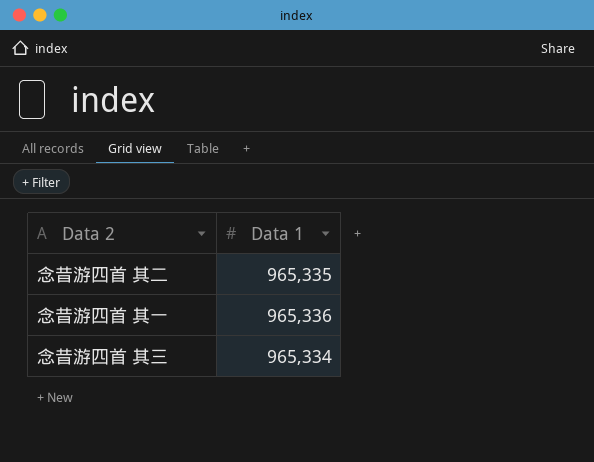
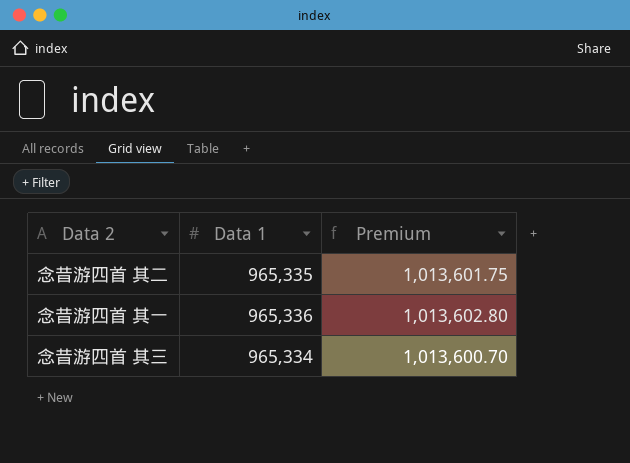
column Premium | formula: none -> [Data 1] * 1.05

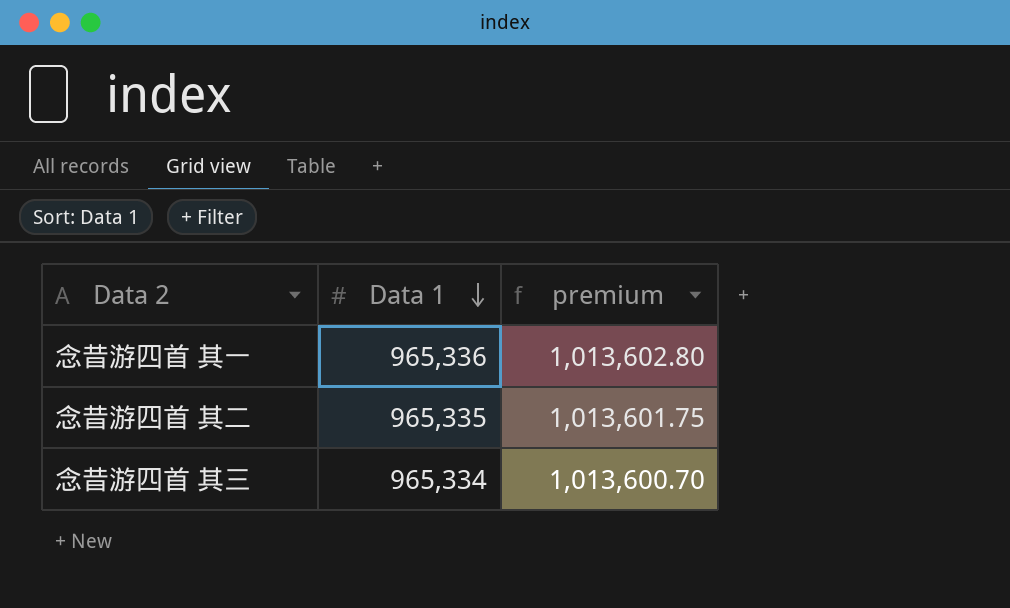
row order: none -> Data 1 descending
column name: Premium -> premium

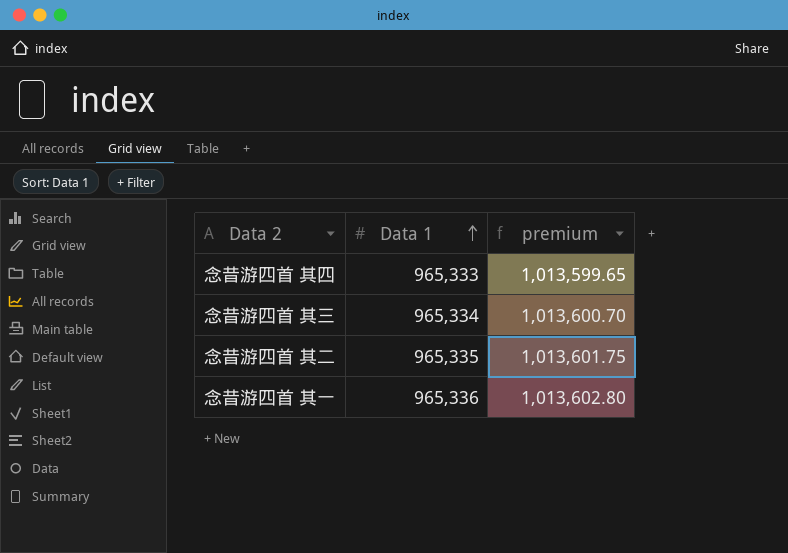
row order: Data 1 descending -> Data 1 ascending
row 念昔游四首 其四: none -> 965,333 | 1,013,599.65

